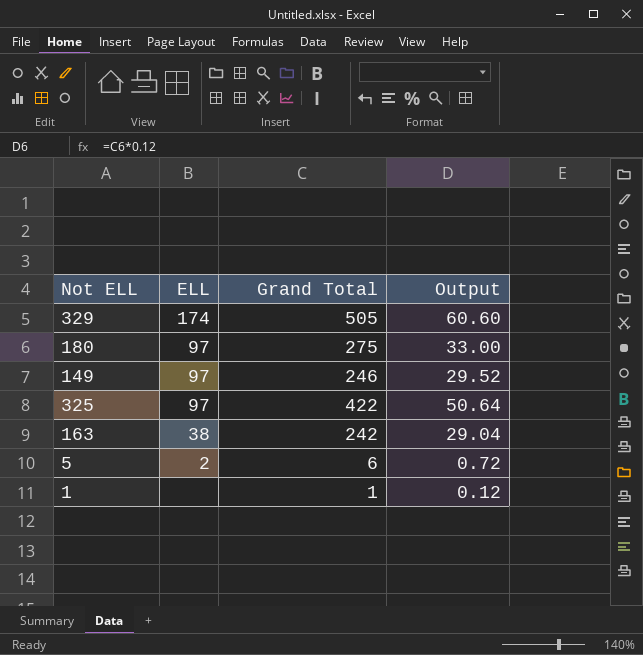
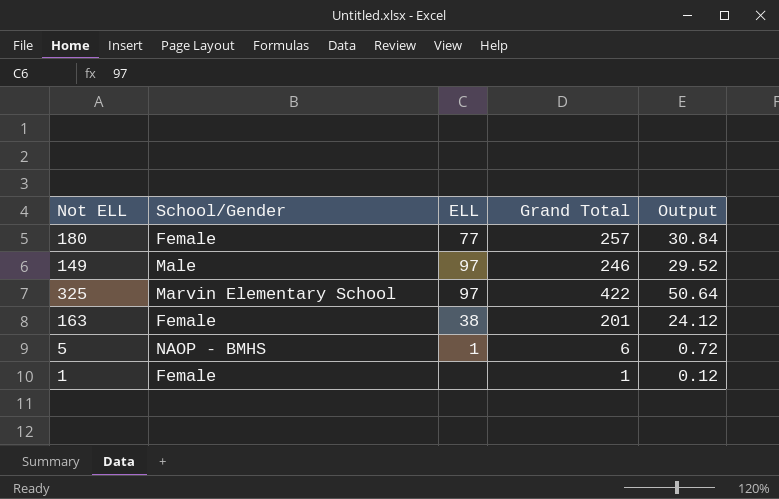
column School/Gender | position: none -> 2
row 329: 174 | 505 | 60.60 -> none
180 | ELL: 97 -> 77
180 | Grand Total: 275 -> 257
180 | Output: 33.00 -> 30.84
163 | Grand Total: 242 -> 201
163 | Output: 29.04 -> 24.12
5 | ELL: 2 -> 1

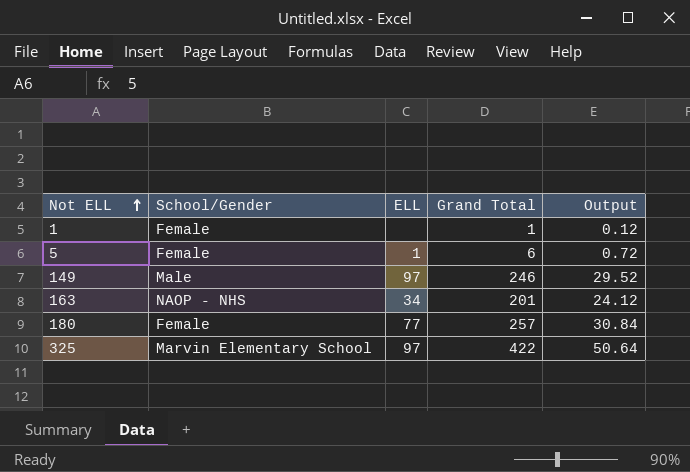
row order: none -> Not ELL ascending
5 | School/Gender: NAOP - BMHS -> Female
163 | School/Gender: Female -> NAOP - NHS
163 | ELL: 38 -> 34

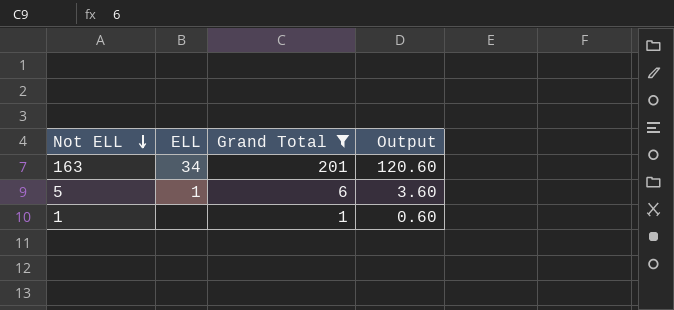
filter: none -> Grand Total <= 201
row order: Not ELL ascending -> Not ELL descending
column School/Gender | position: 2 -> none
column Output | formula: [Grand Total] * 0.12 -> [Grand Total] * 0.6

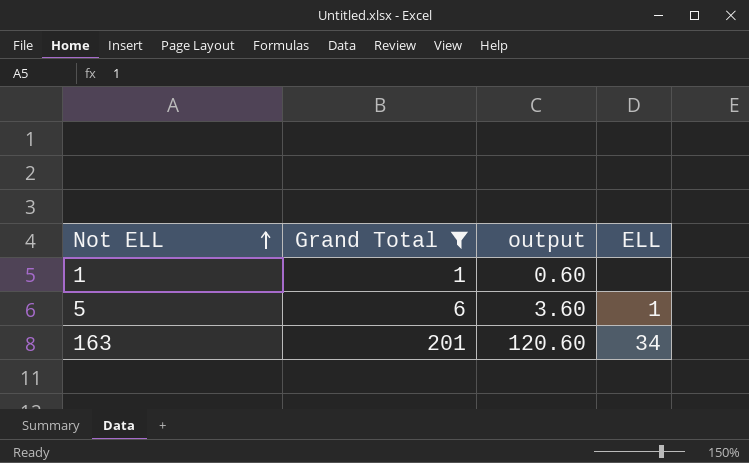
row order: Not ELL descending -> Not ELL ascending
column name: Output -> output
column ELL | position: 2 -> 4

